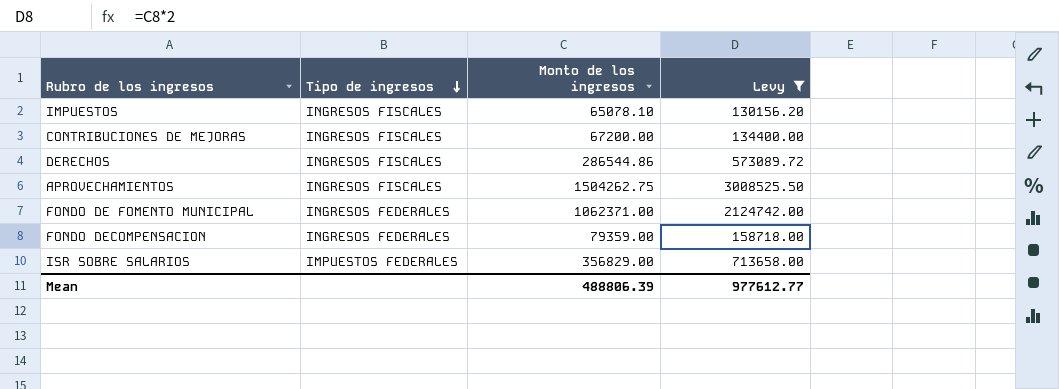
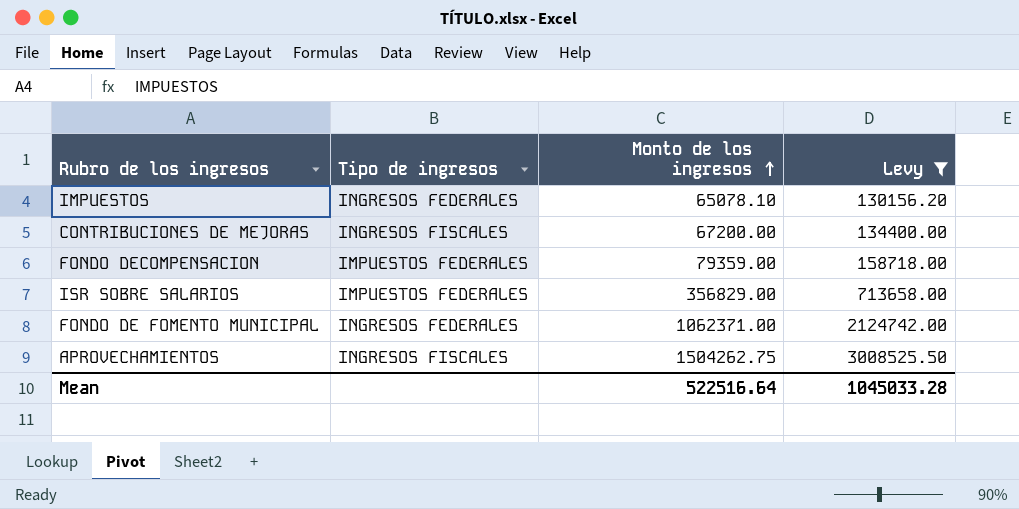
row order: Tipo de ingresos descending -> Monto de los ingresos ascending
row DERECHOS: INGRESOS FISCALES | 286544.86 | 573089.72 -> none
IMPUESTOS | Tipo de ingresos: INGRESOS FISCALES -> INGRESOS FEDERALES
FONDO DECOMPENSACION | Tipo de ingresos: INGRESOS FEDERALES -> IMPUESTOS FEDERALES
Mean | Monto de los ingresos: 488806.39 -> 522516.64
Mean | Levy: 977612.77 -> 1045033.28

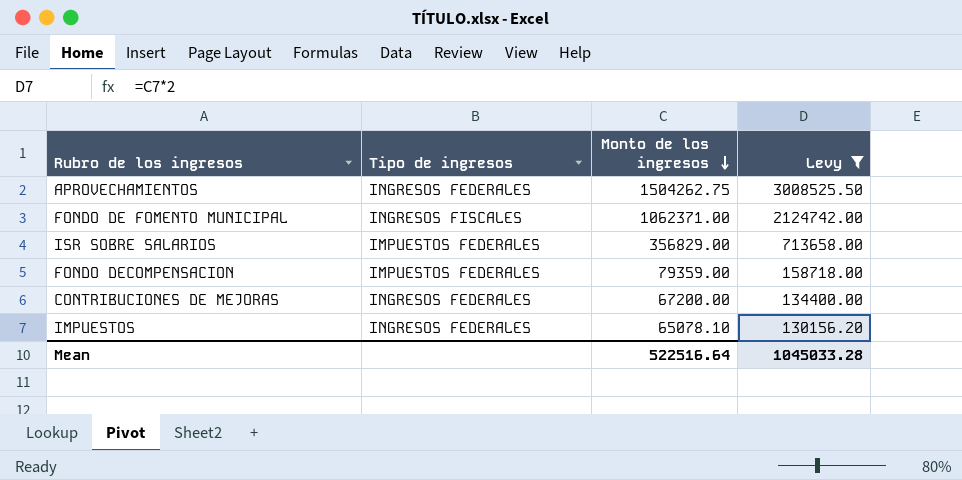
row order: Monto de los ingresos ascending -> Monto de los ingresos descending
APROVECHAMIENTOS | Tipo de ingresos: INGRESOS FISCALES -> INGRESOS FEDERALES
FONDO DE FOMENTO MUNICIPAL | Tipo de ingresos: INGRESOS FEDERALES -> INGRESOS FISCALES
CONTRIBUCIONES DE MEJORAS | Tipo de ingresos: INGRESOS FISCALES -> INGRESOS FEDERALES

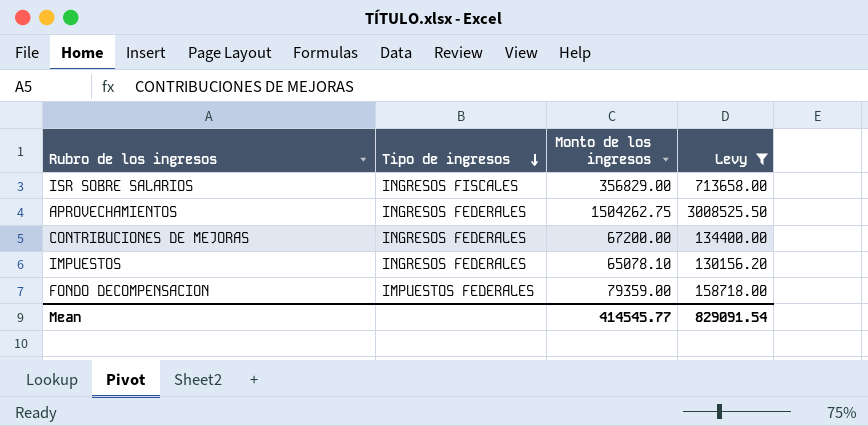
row order: Monto de los ingresos descending -> Tipo de ingresos descending
row FONDO DE FOMENTO MUNICIPAL: INGRESOS FISCALES | 1062371.00 | 2124742.00 -> none
ISR SOBRE SALARIOS | Tipo de ingresos: IMPUESTOS FEDERALES -> INGRESOS FISCALES
Mean | Monto de los ingresos: 522516.64 -> 414545.77
Mean | Levy: 1045033.28 -> 829091.54

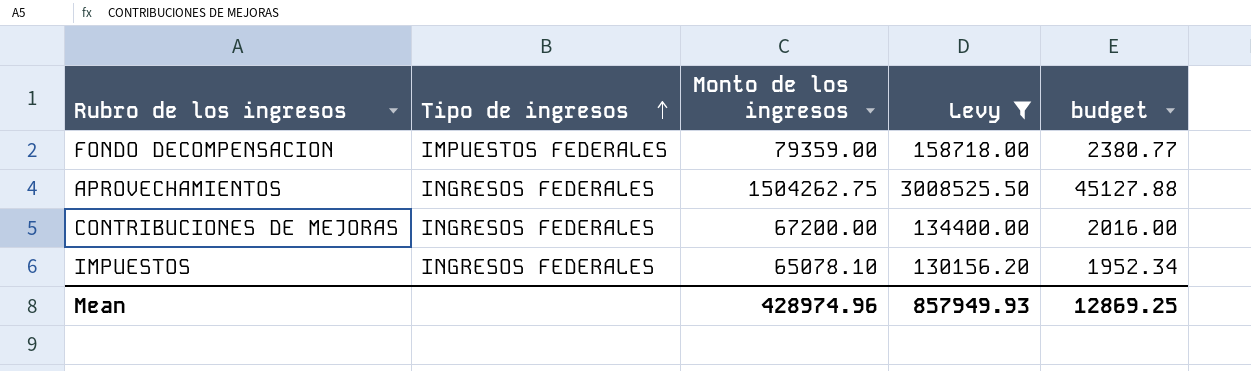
row order: Tipo de ingresos descending -> Tipo de ingresos ascending
column budget | formula: none -> [Monto de los ingresos] * 0.03
row ISR SOBRE SALARIOS: INGRESOS FISCALES | 356829.00 | 713658.00 -> none
Mean | Monto de los ingresos: 414545.77 -> 428974.96
Mean | Levy: 829091.54 -> 857949.93

